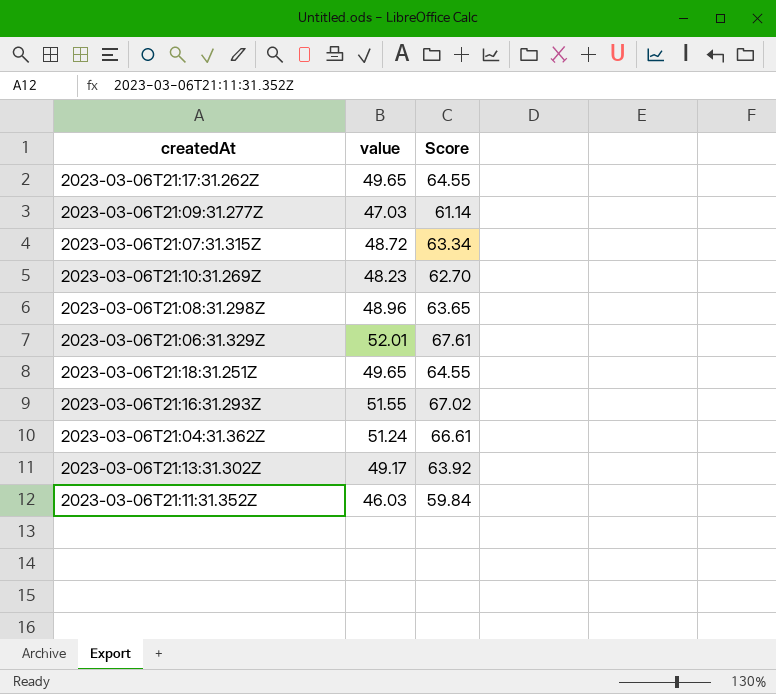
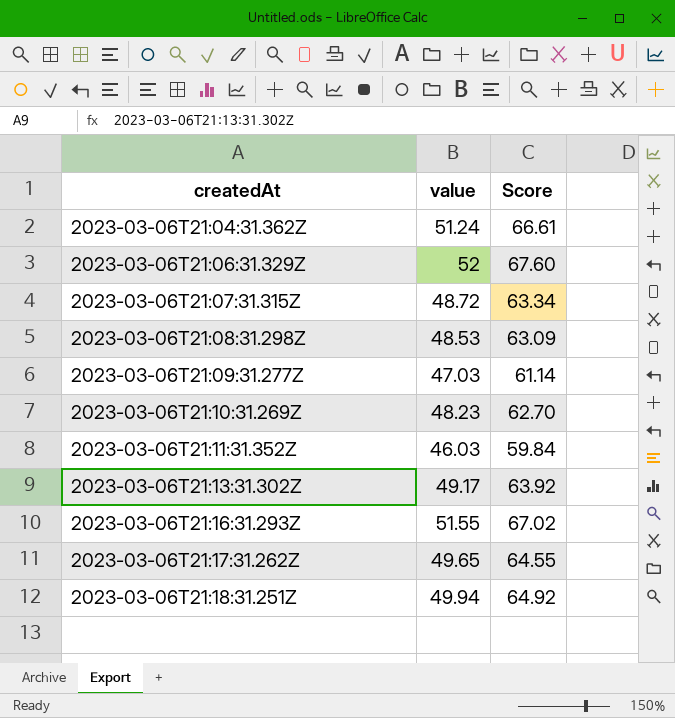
row order: none -> createdAt ascending
2023-03-06T21:06:31.329Z | value: 52.01 -> 52
2023-03-06T21:06:31.329Z | Score: 67.61 -> 67.60
2023-03-06T21:08:31.298Z | value: 48.96 -> 48.53
2023-03-06T21:08:31.298Z | Score: 63.65 -> 63.09
2023-03-06T21:18:31.251Z | value: 49.65 -> 49.94
2023-03-06T21:18:31.251Z | Score: 64.55 -> 64.92

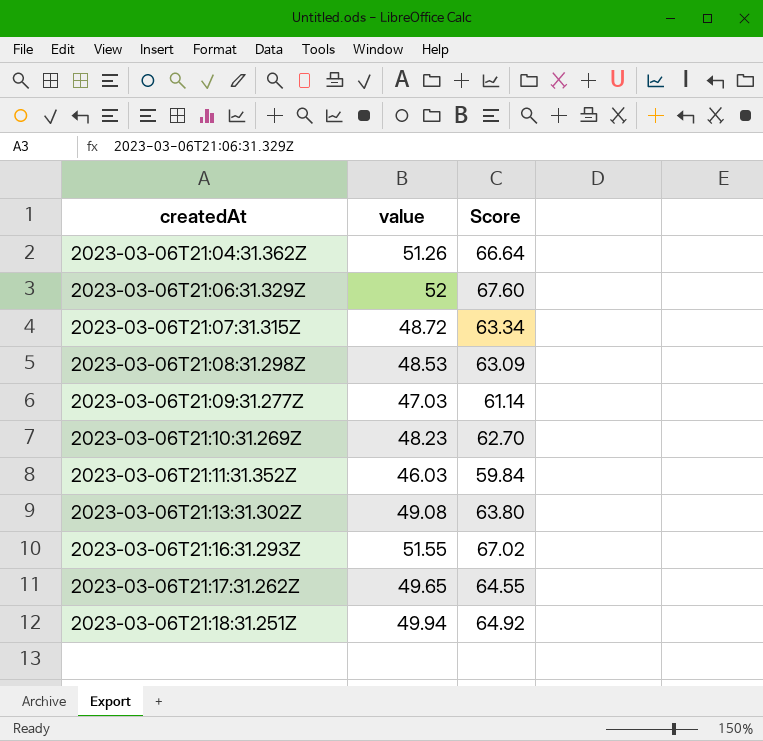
2023-03-06T21:04:31.362Z | value: 51.24 -> 51.26
2023-03-06T21:04:31.362Z | Score: 66.61 -> 66.64
2023-03-06T21:13:31.302Z | value: 49.17 -> 49.08
2023-03-06T21:13:31.302Z | Score: 63.92 -> 63.80

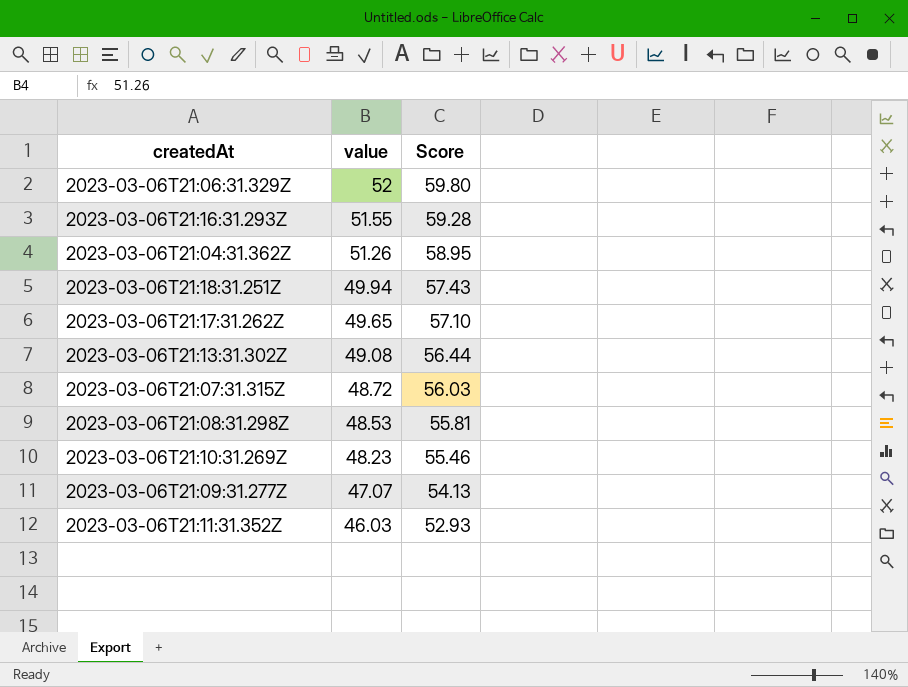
row order: createdAt ascending -> value descending
column Score | formula: [value] * 1.3 -> [value] * 1.15
2023-03-06T21:09:31.277Z | value: 47.03 -> 47.07

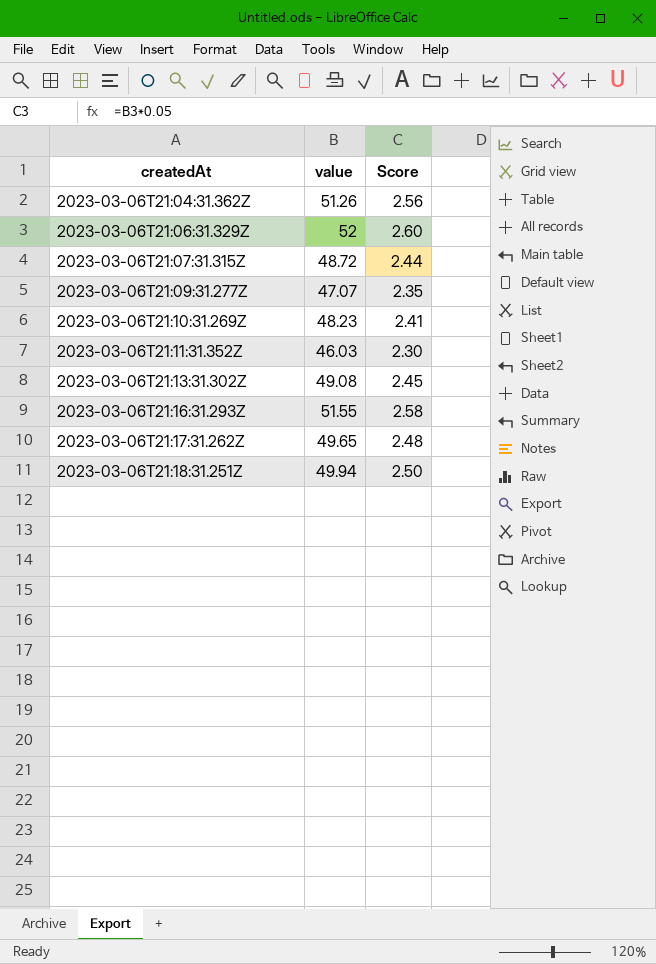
row order: value descending -> createdAt ascending
column Score | formula: [value] * 1.15 -> [value] * 0.05
row 2023-03-06T21:08:31.298Z: 48.53 | 55.81 -> none

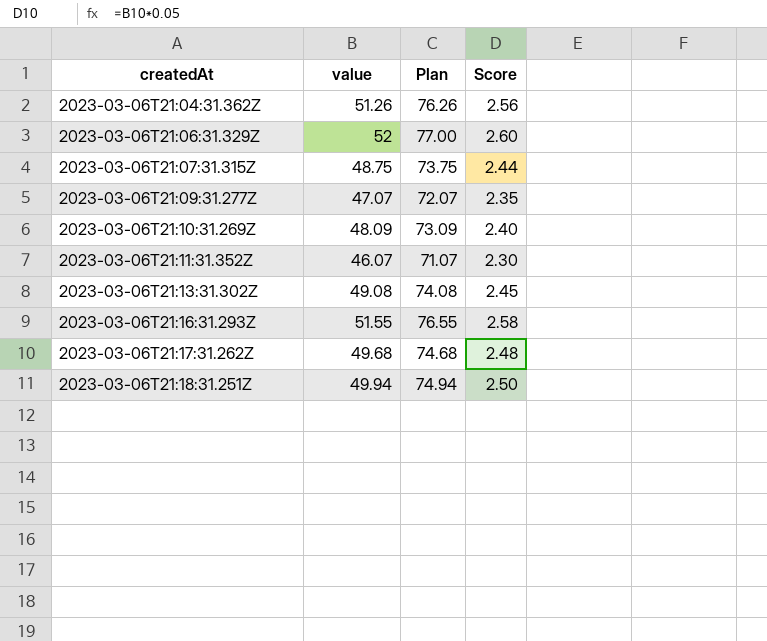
column Plan | formula: none -> [value] + 25
2023-03-06T21:07:31.315Z | value: 48.72 -> 48.75
2023-03-06T21:10:31.269Z | value: 48.23 -> 48.09
2023-03-06T21:10:31.269Z | Score: 2.41 -> 2.40
2023-03-06T21:11:31.352Z | value: 46.03 -> 46.07
2023-03-06T21:17:31.262Z | value: 49.65 -> 49.68

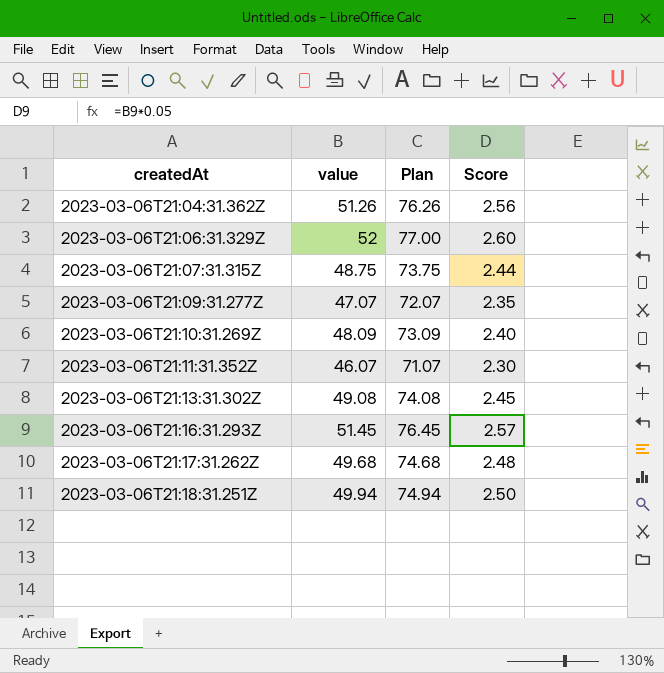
2023-03-06T21:16:31.293Z | value: 51.55 -> 51.45
2023-03-06T21:16:31.293Z | Plan: 76.55 -> 76.45
2023-03-06T21:16:31.293Z | Score: 2.58 -> 2.57

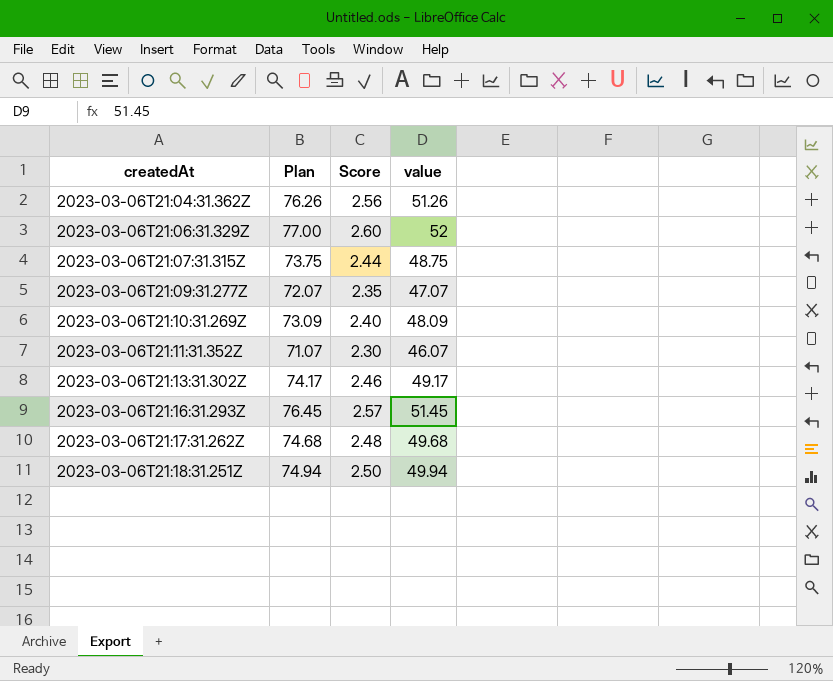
column value | position: 2 -> 4
2023-03-06T21:13:31.302Z | Plan: 74.08 -> 74.17
2023-03-06T21:13:31.302Z | Score: 2.45 -> 2.46
2023-03-06T21:13:31.302Z | value: 49.08 -> 49.17

